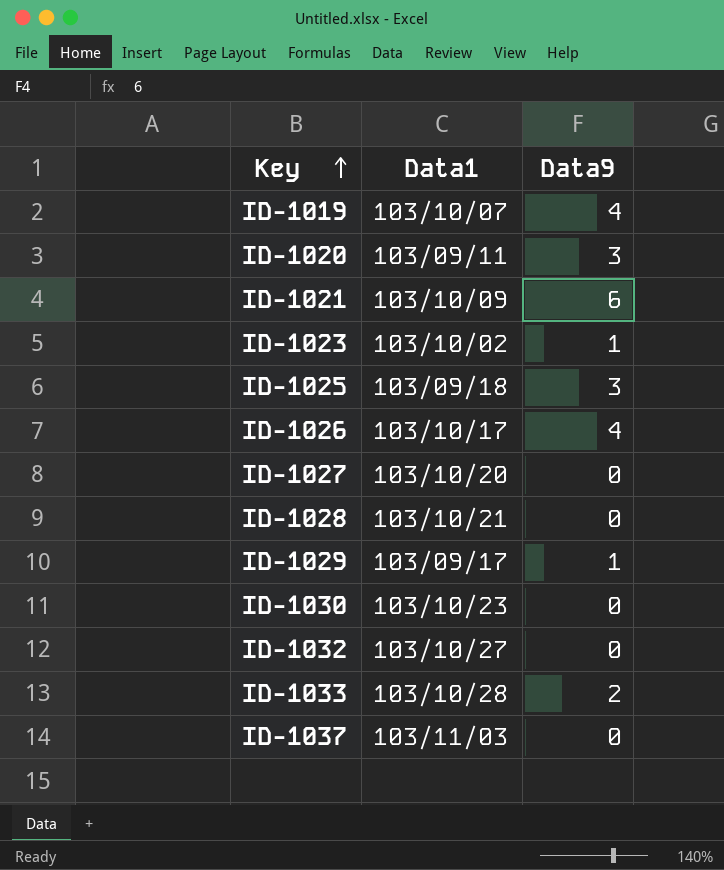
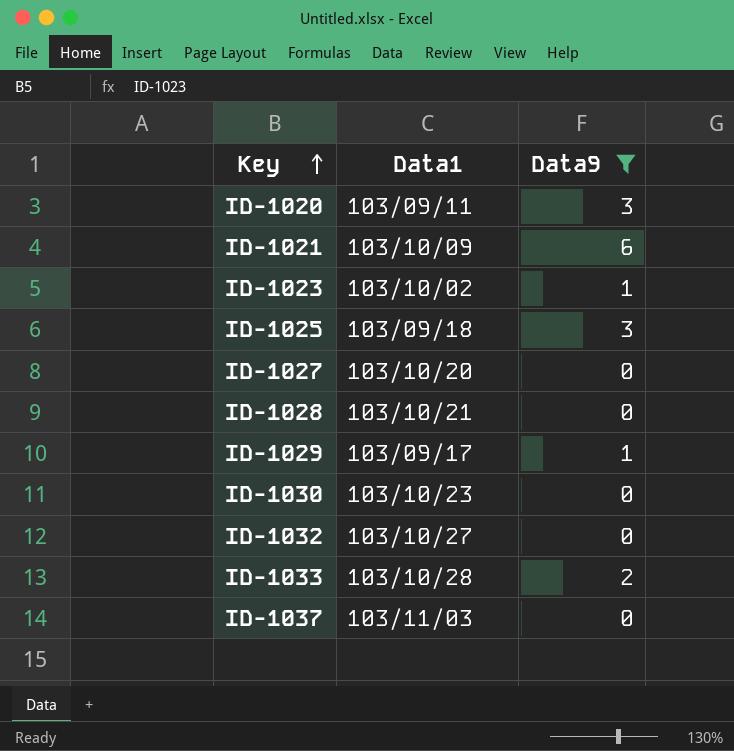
filter: none -> Data9 != 4

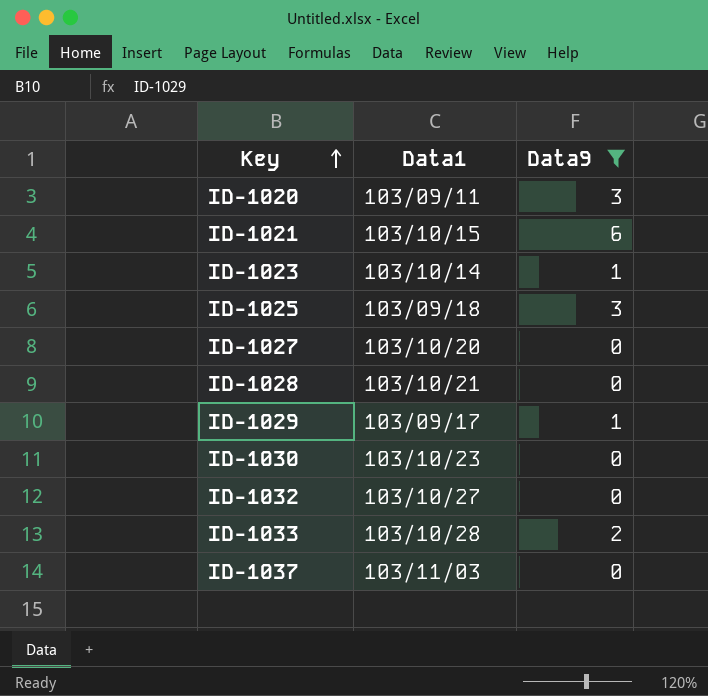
ID-1021 | Data1: 103/10/09 -> 103/10/15
ID-1023 | Data1: 103/10/02 -> 103/10/14

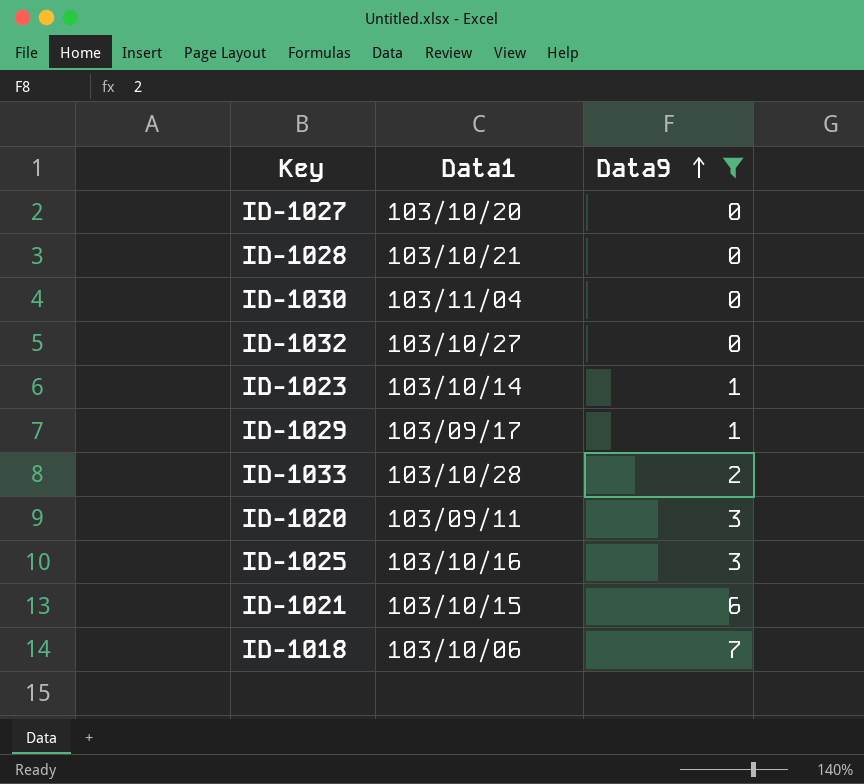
row order: Key ascending -> Data9 ascending
row ID-1037: 103/11/03 | 0 -> none
ID-1030 | Data1: 103/10/23 -> 103/11/04
ID-1025 | Data1: 103/09/18 -> 103/10/16
row ID-1018: none -> 103/10/06 | 7

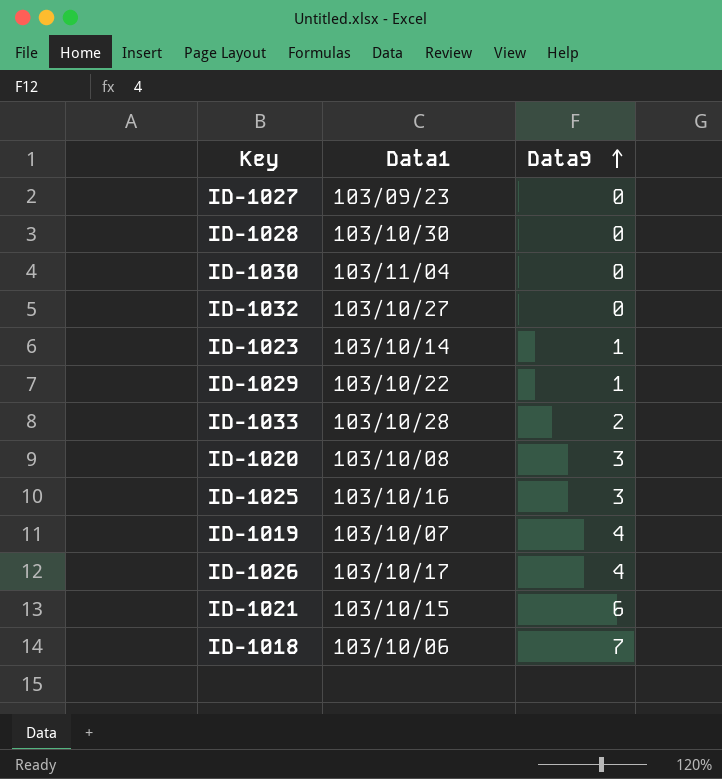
filter: Data9 != 4 -> none
ID-1027 | Data1: 103/10/20 -> 103/09/23
ID-1028 | Data1: 103/10/21 -> 103/10/30
ID-1029 | Data1: 103/09/17 -> 103/10/22
ID-1020 | Data1: 103/09/11 -> 103/10/08

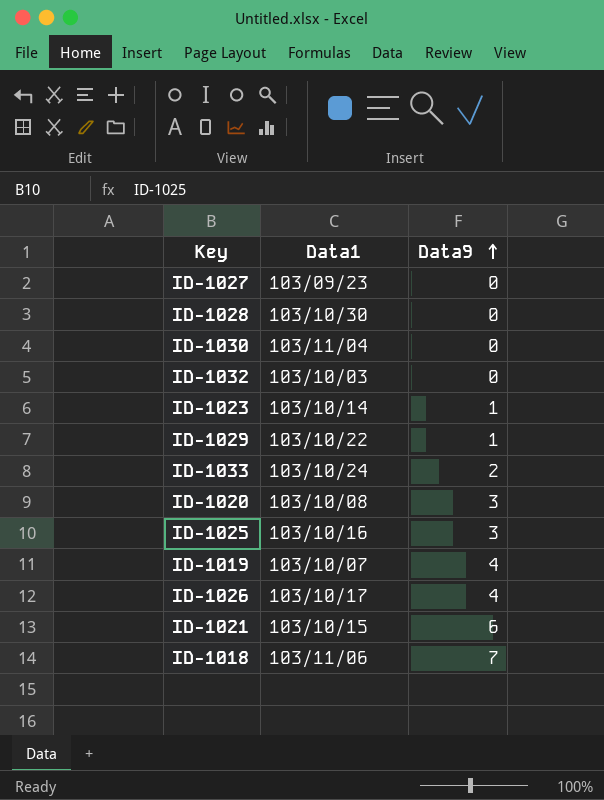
ID-1032 | Data1: 103/10/27 -> 103/10/03
ID-1033 | Data1: 103/10/28 -> 103/10/24
ID-1018 | Data1: 103/10/06 -> 103/11/06

